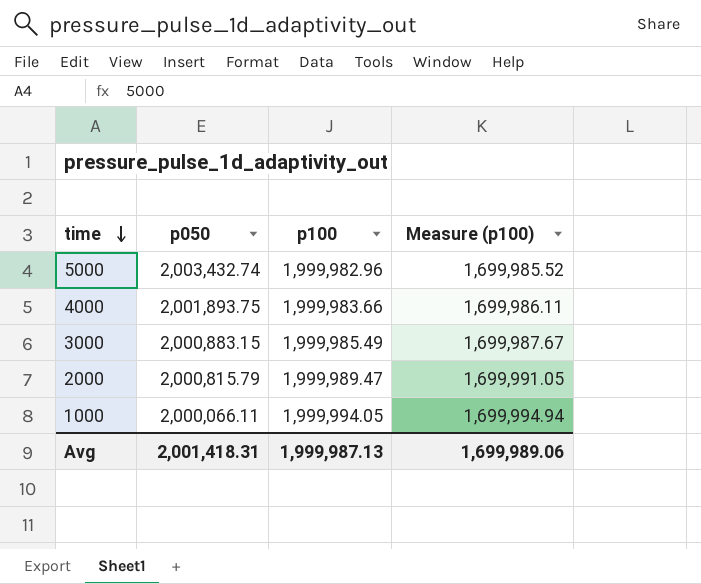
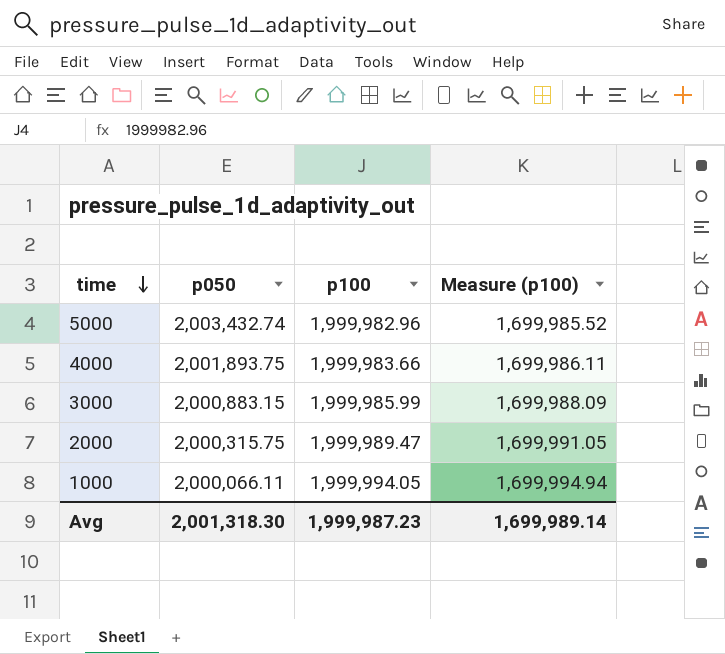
3000 | p100: 1,999,985.49 -> 1,999,985.99
3000 | Measure (p100): 1,699,987.67 -> 1,699,988.09
2000 | p050: 2,000,815.79 -> 2,000,315.75
Avg | p050: 2,001,418.31 -> 2,001,318.30
Avg | p100: 1,999,987.13 -> 1,999,987.23
Avg | Measure (p100): 1,699,989.06 -> 1,699,989.14

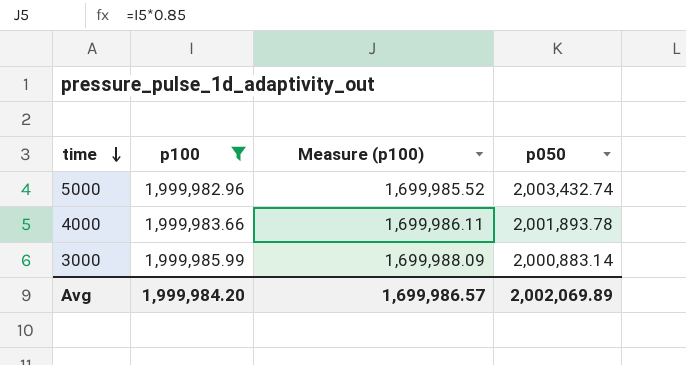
filter: none -> p100 <= 1,999,985.99
column p050 | position: 2 -> 4
4000 | p050: 2,001,893.75 -> 2,001,893.78
3000 | p050: 2,000,883.15 -> 2,000,883.14
Avg | p100: 1,999,987.23 -> 1,999,984.20
Avg | Measure (p100): 1,699,989.14 -> 1,699,986.57
Avg | p050: 2,001,318.30 -> 2,002,069.89

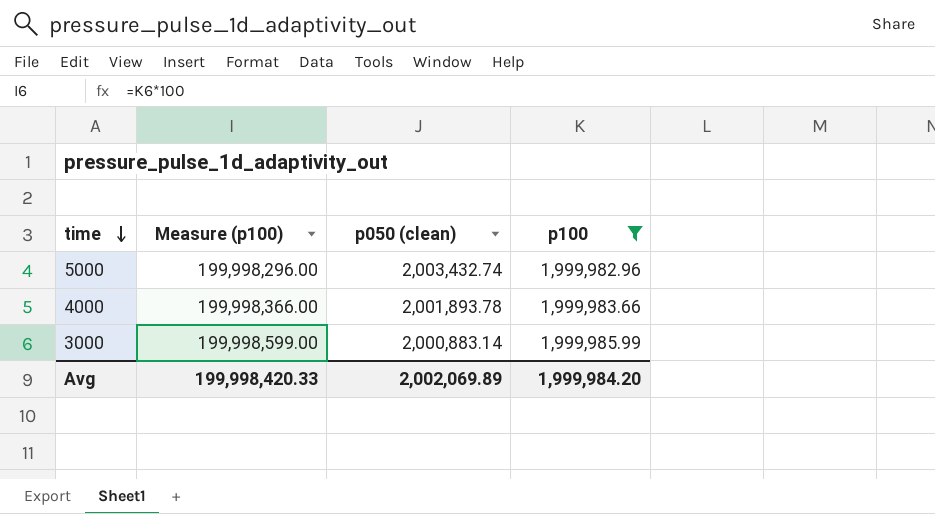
column Measure (p100) | formula: [p100] * 0.85 -> [p100] * 100
column name: p050 -> p050 (clean)
column p100 | position: 2 -> 4
Avg | Measure (p100): 1,699,986.57 -> 199,998,420.33

